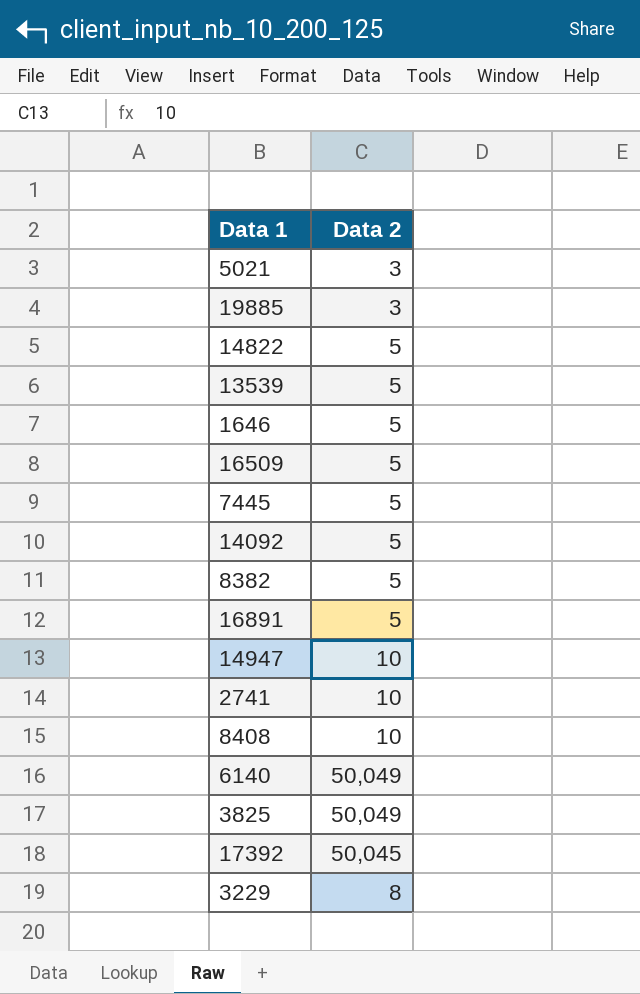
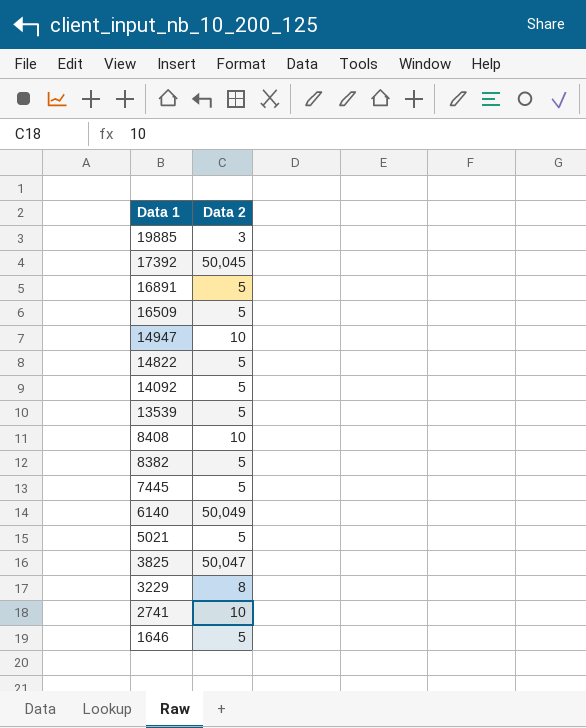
row order: none -> Data 1 descending
5021 | Data 2: 3 -> 5
3825 | Data 2: 50,049 -> 50,047

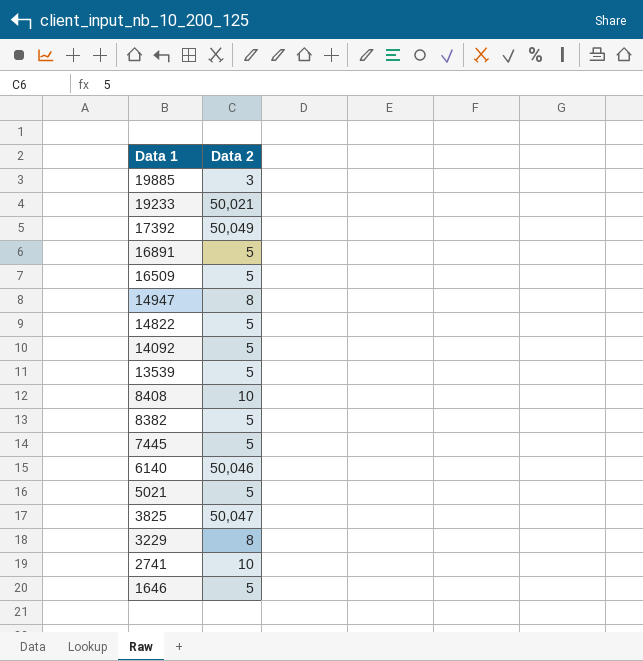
row 19233: none -> 50,021
17392 | Data 2: 50,045 -> 50,049
14947 | Data 2: 10 -> 8
6140 | Data 2: 50,049 -> 50,046

